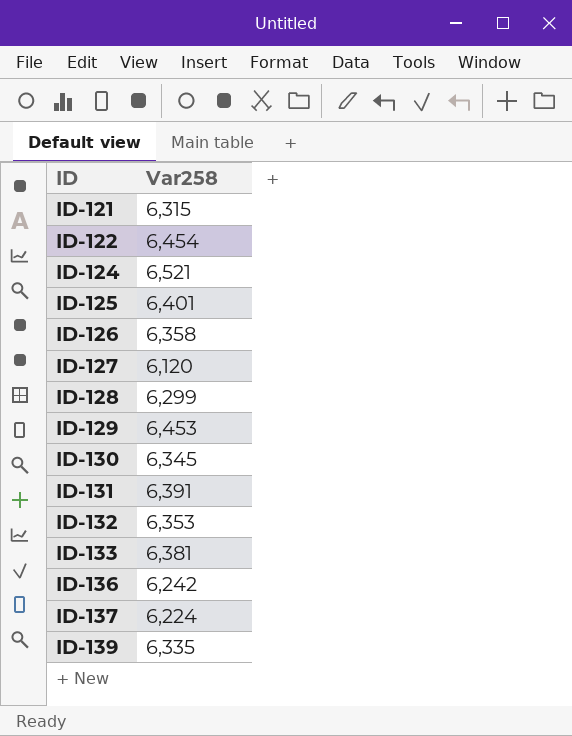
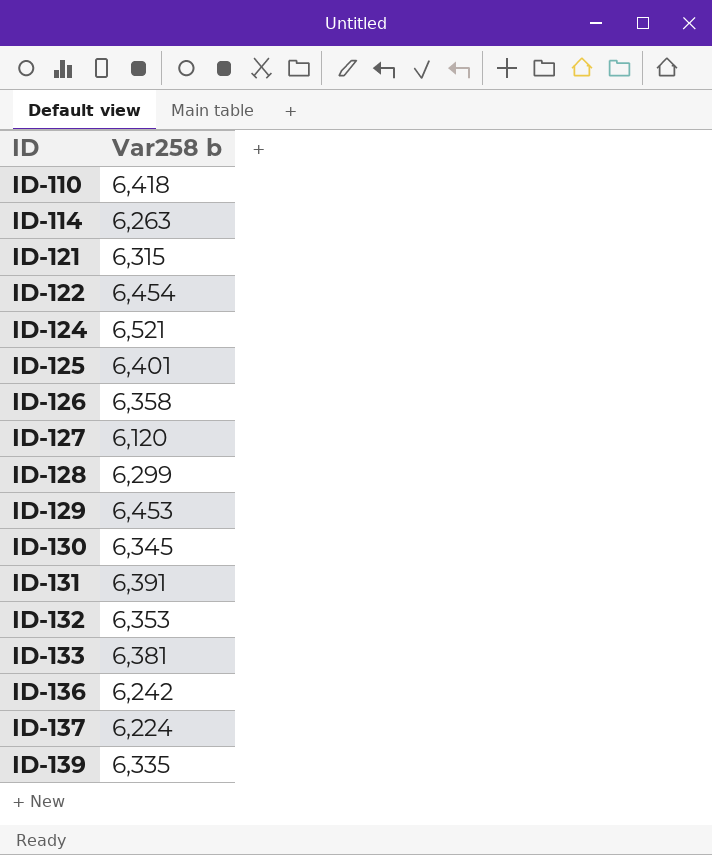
column name: Var258 -> Var258 b
row ID-110: none -> 6,418
row ID-114: none -> 6,263

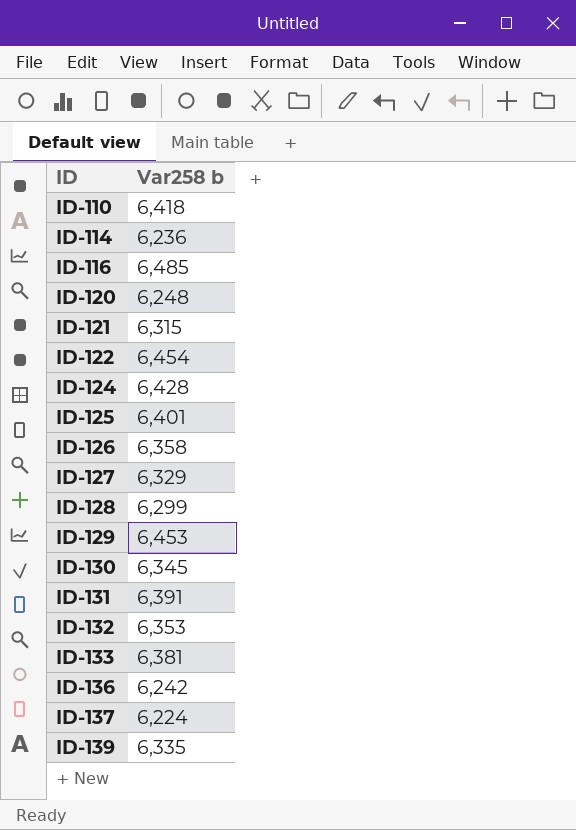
ID-114 | Var258 b: 6,263 -> 6,236
row ID-116: none -> 6,485
row ID-120: none -> 6,248
ID-124 | Var258 b: 6,521 -> 6,428
ID-127 | Var258 b: 6,120 -> 6,329

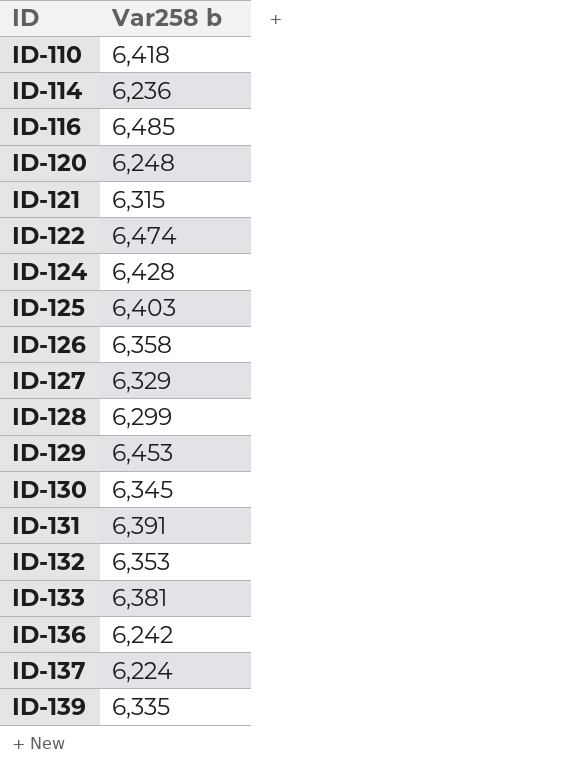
ID-122 | Var258 b: 6,454 -> 6,474
ID-125 | Var258 b: 6,401 -> 6,403

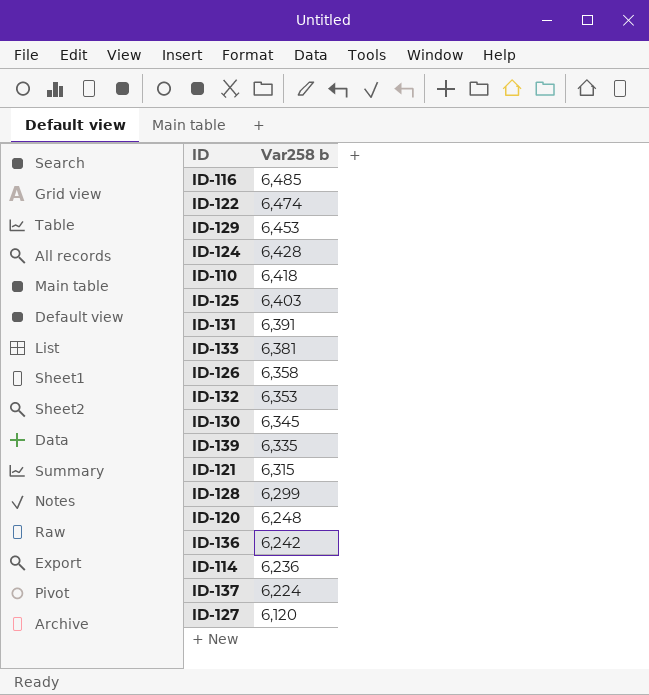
row order: ID ascending -> Var258 b descending
ID-127 | Var258 b: 6,329 -> 6,120

